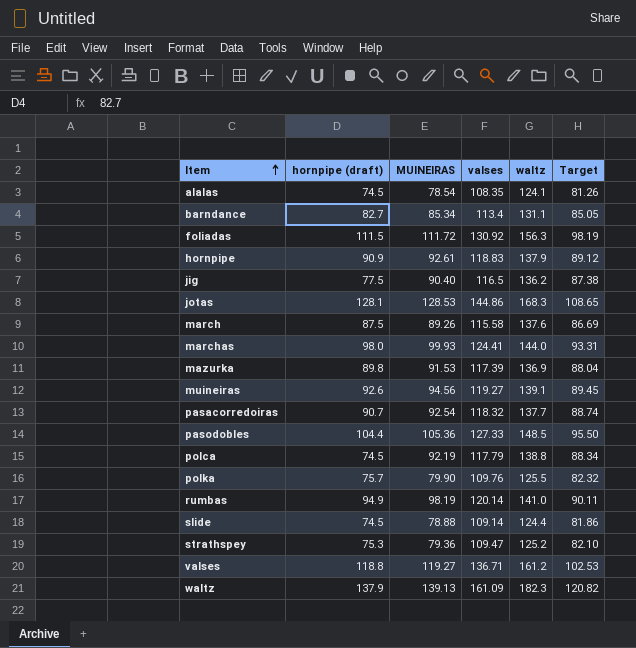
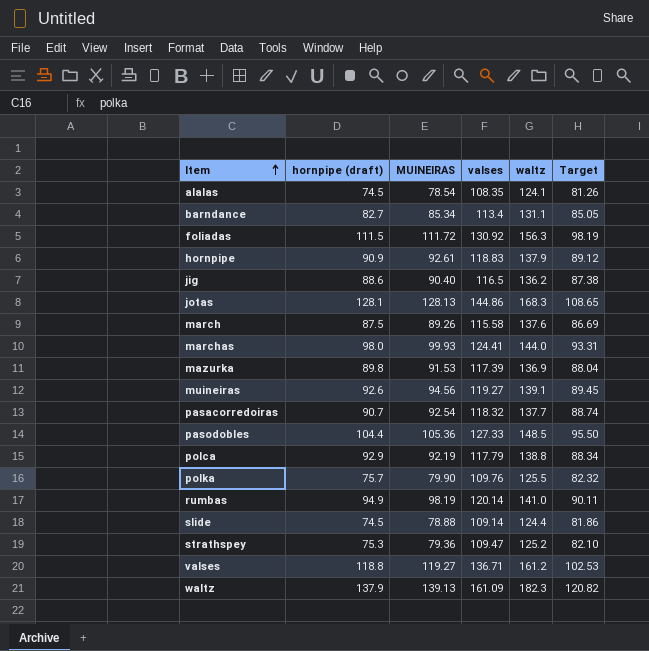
jig | hornpipe (draft): 77.5 -> 88.6
jotas | MUINEIRAS: 128.53 -> 128.13
polca | hornpipe (draft): 74.5 -> 92.9

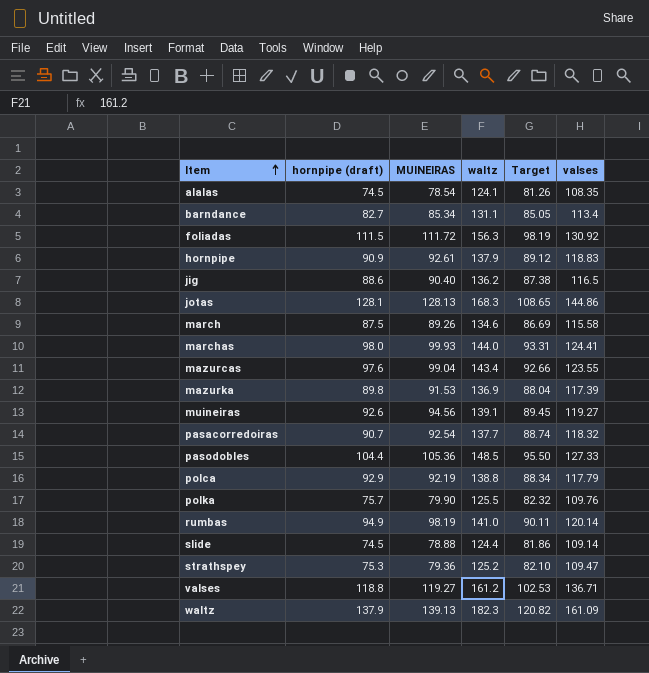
column valses | position: 4 -> 6
march | waltz: 137.6 -> 134.6
row mazurcas: none -> 97.6 | 99.04 | 143.4 | 92.66 | 123.55

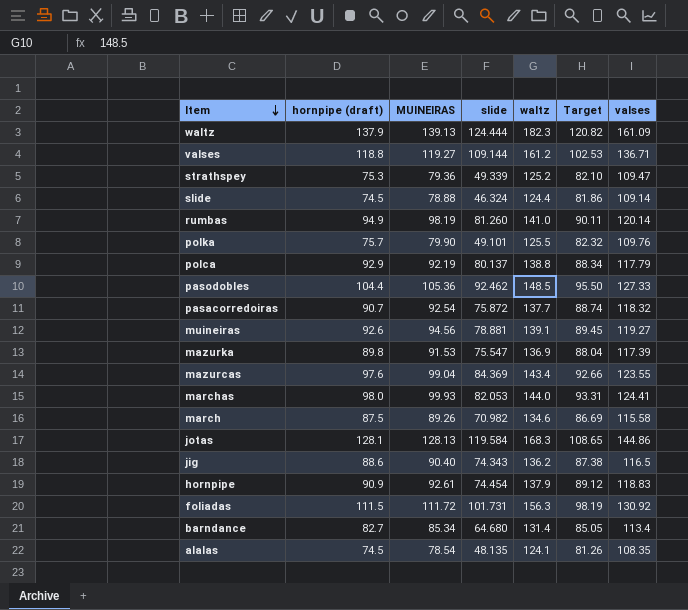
row order: Item ascending -> Item descending
column slide | position: none -> 4
barndance | waltz: 131.1 -> 131.4

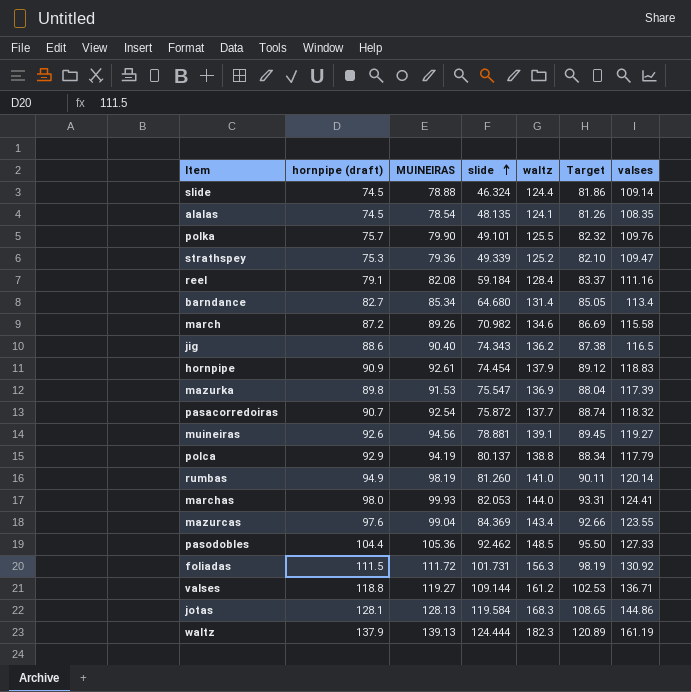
row order: Item descending -> slide ascending
row reel: none -> 79.1 | 82.08 | 59.184 | 128.4 | 83.37 | 111.16
march | hornpipe (draft): 87.5 -> 87.2
polca | MUINEIRAS: 92.19 -> 94.19
waltz | Target: 120.82 -> 120.89
waltz | valses: 161.09 -> 161.19

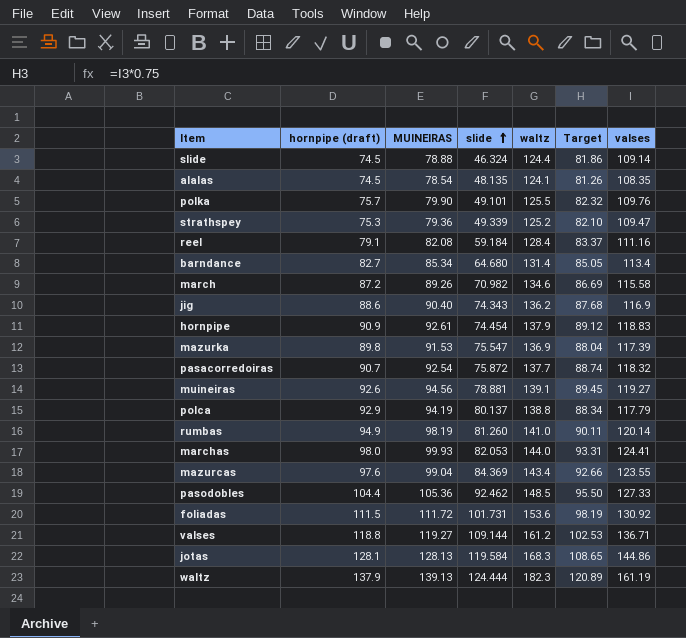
jig | Target: 87.38 -> 87.68
jig | valses: 116.5 -> 116.9
foliadas | waltz: 156.3 -> 153.6

